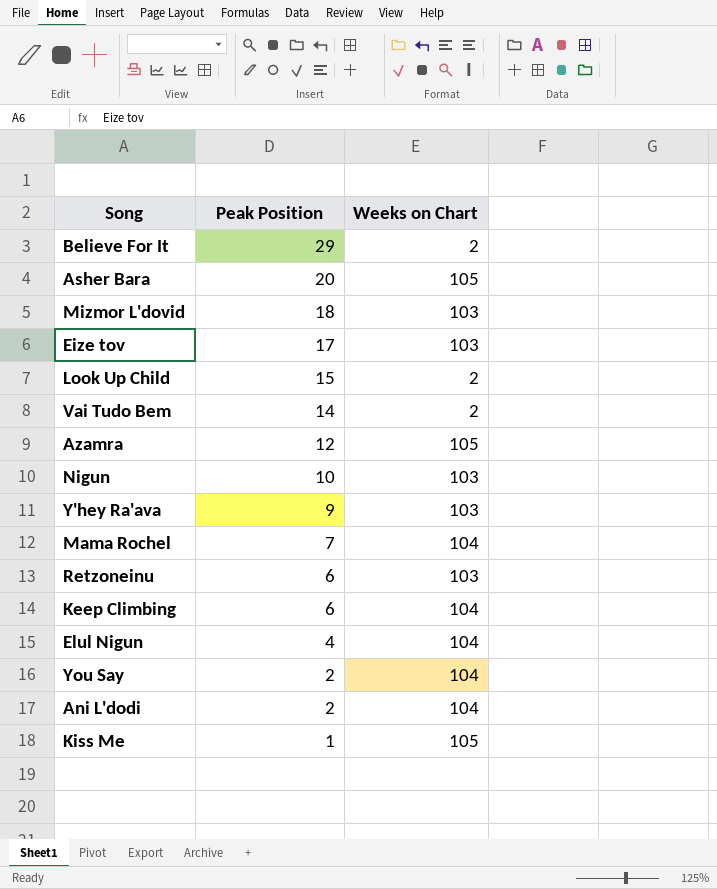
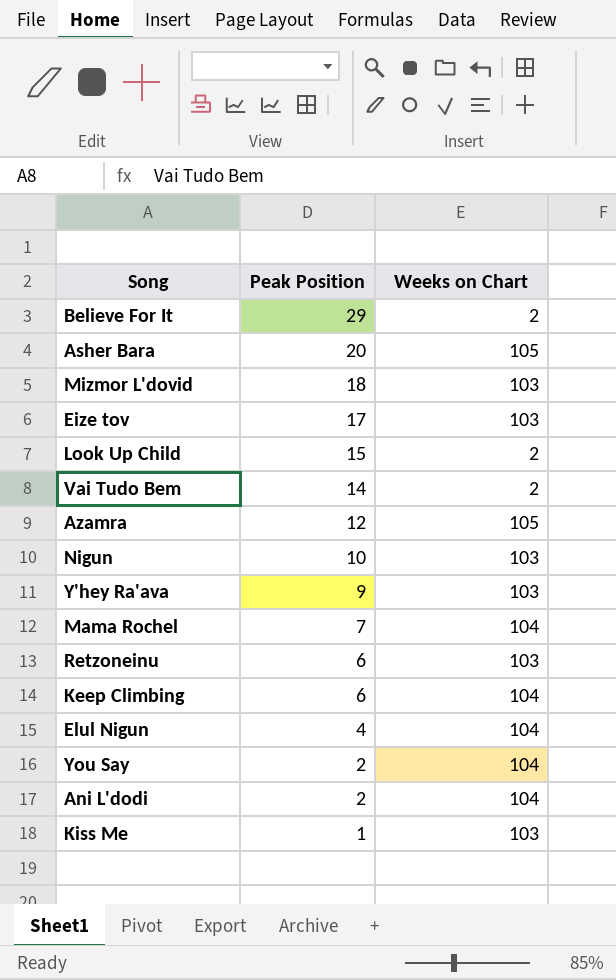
Kiss Me | Weeks on Chart: 105 -> 103

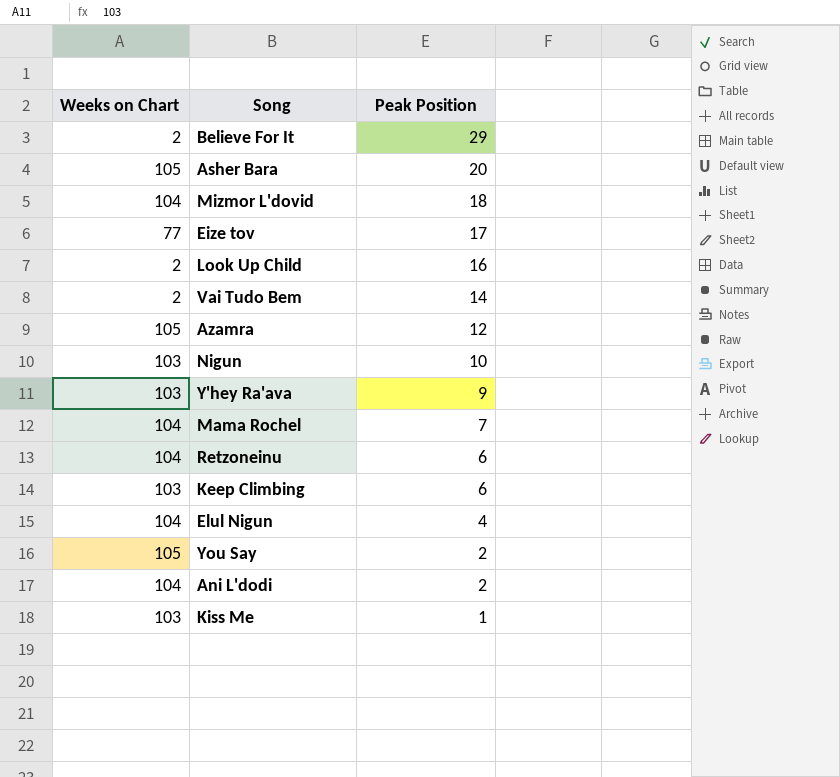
column Weeks on Chart | position: 3 -> 1
Mizmor L'dovid | Weeks on Chart: 103 -> 104
Eize tov | Weeks on Chart: 103 -> 77
Look Up Child | Peak Position: 15 -> 16
Retzoneinu | Weeks on Chart: 103 -> 104
Keep Climbing | Weeks on Chart: 104 -> 103
You Say | Weeks on Chart: 104 -> 105

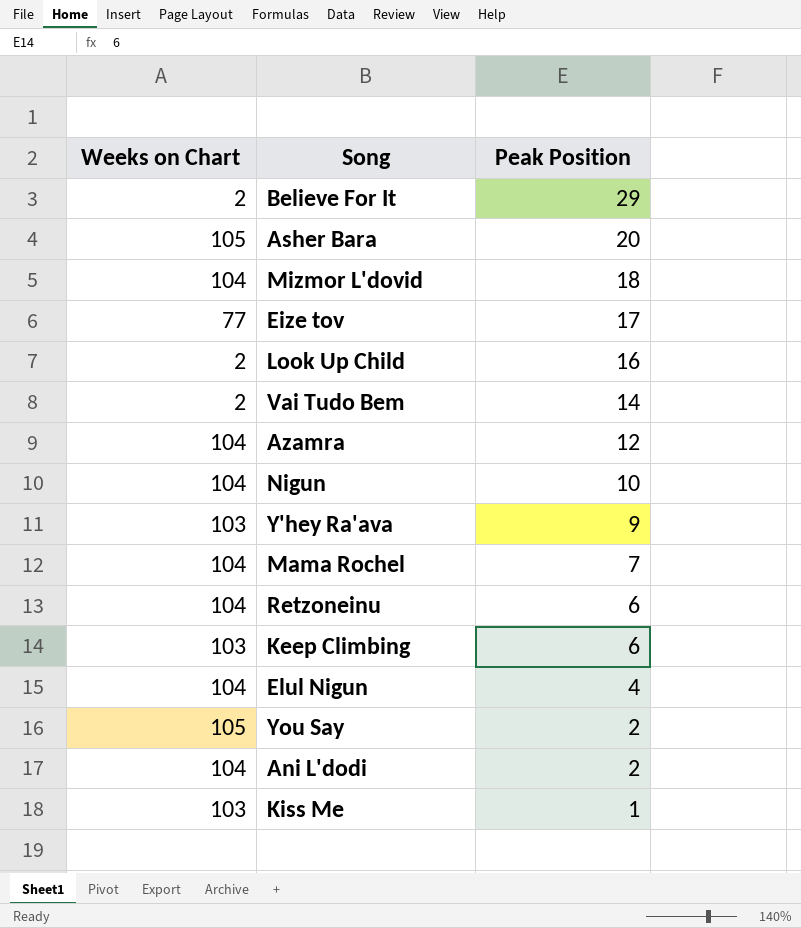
Azamra | Weeks on Chart: 105 -> 104
Nigun | Weeks on Chart: 103 -> 104

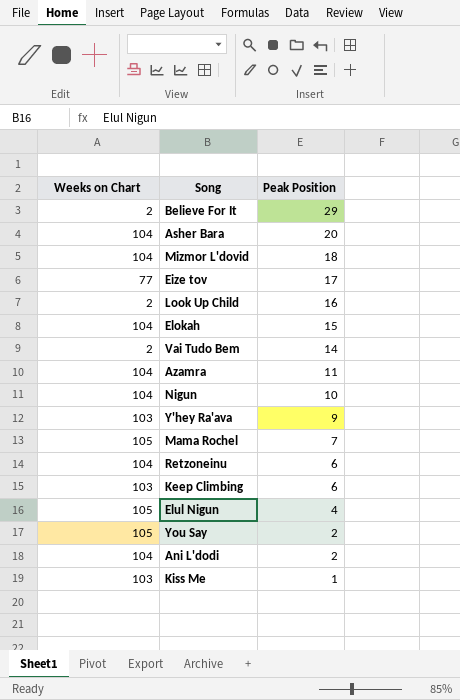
Asher Bara | Weeks on Chart: 105 -> 104
row Elokah: none -> 104 | 15
Azamra | Peak Position: 12 -> 11
Mama Rochel | Weeks on Chart: 104 -> 105
Elul Nigun | Weeks on Chart: 104 -> 105

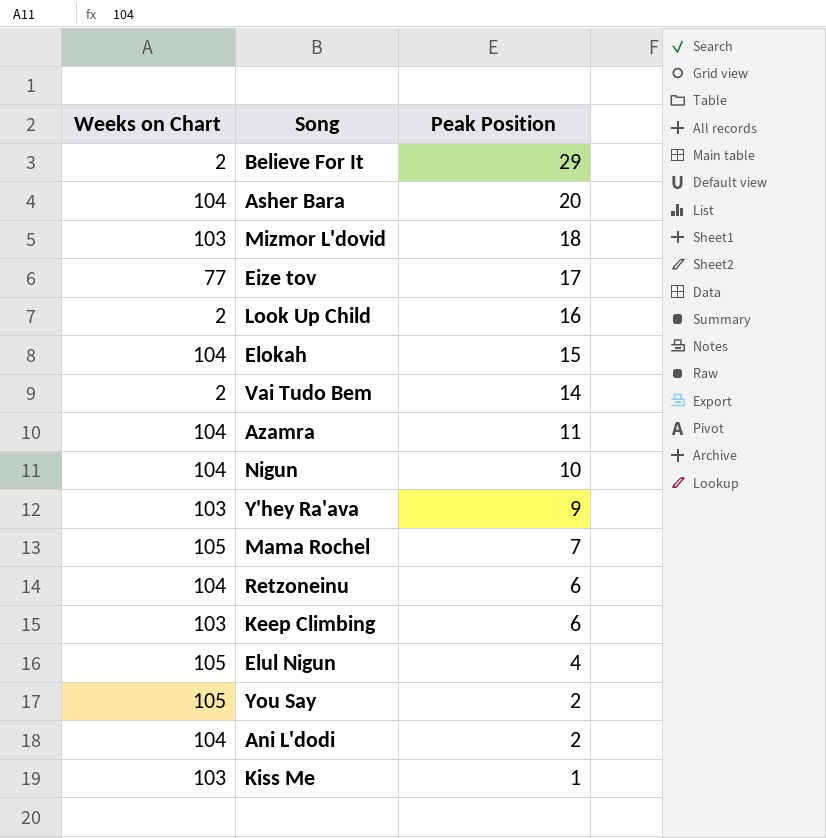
Mizmor L'dovid | Weeks on Chart: 104 -> 103

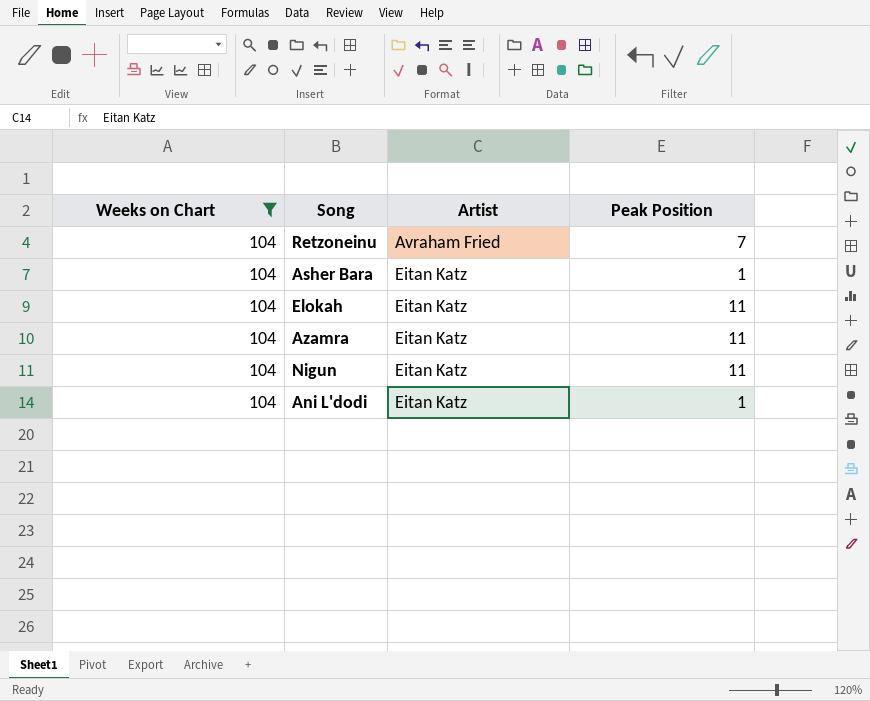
filter: none -> Weeks on Chart = 104
row order: Peak Position descending -> Artist ascending
column Artist | position: none -> 3
Retzoneinu | Peak Position: 6 -> 7
Asher Bara | Peak Position: 20 -> 1
Elokah | Peak Position: 15 -> 11
Nigun | Peak Position: 10 -> 11
Ani L'dodi | Peak Position: 2 -> 1

